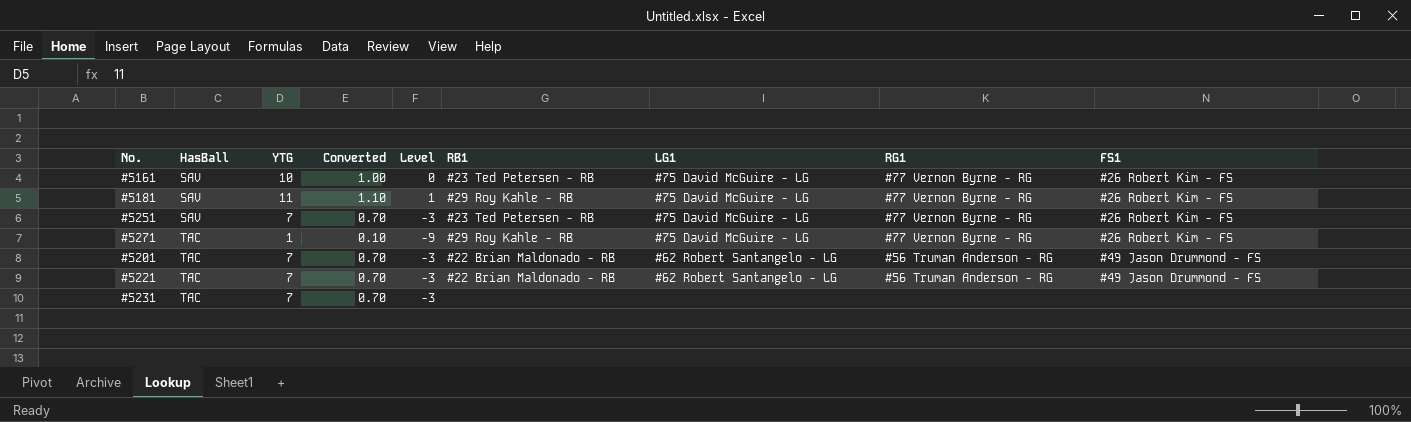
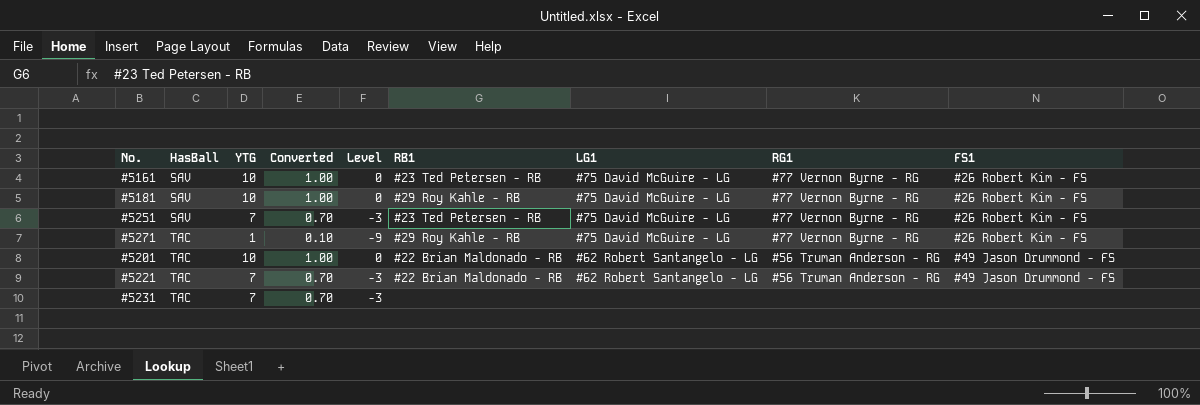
#5181 | YTG: 11 -> 10
#5181 | Converted: 1.10 -> 1.00
#5181 | Level: 1 -> 0
#5201 | YTG: 7 -> 10
#5201 | Converted: 0.70 -> 1.00
#5201 | Level: -3 -> 0

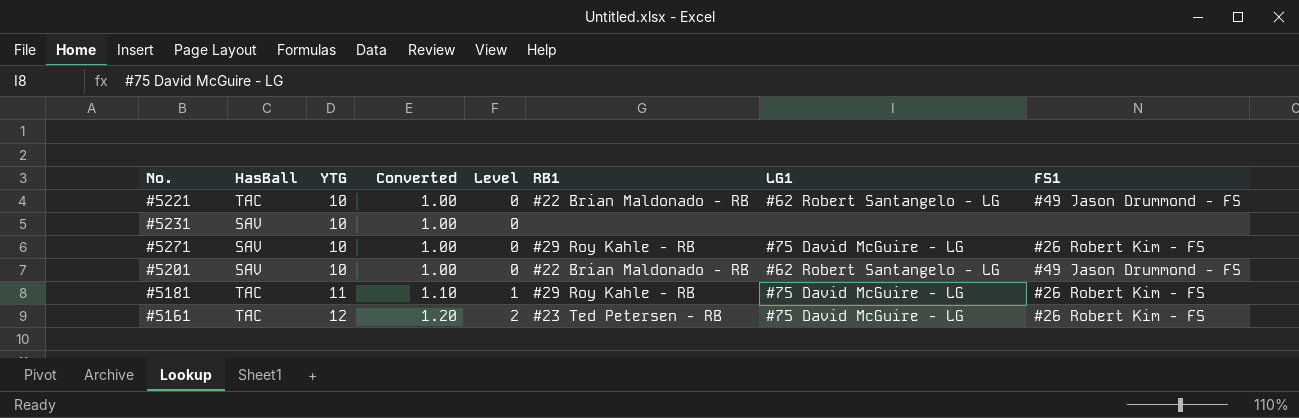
row order: HasBall ascending -> YTG ascending
column RG1 | position: 8 -> none
row #5251: SAV | 7 | 0.70 | -3 | #23 Ted Petersen - RB | #75 David McGuire - LG | #77 Vernon Byrne - RG | #26 Robert Kim - FS -> none
#5221 | YTG: 7 -> 10
#5221 | Converted: 0.70 -> 1.00
#5221 | Level: -3 -> 0
#5231 | HasBall: TAC -> SAV
#5231 | YTG: 7 -> 10
#5231 | Converted: 0.70 -> 1.00
#5231 | Level: -3 -> 0
#5271 | HasBall: TAC -> SAV
#5271 | YTG: 1 -> 10
#5271 | Converted: 0.10 -> 1.00
#5271 | Level: -9 -> 0
#5201 | HasBall: TAC -> SAV
#5181 | HasBall: SAV -> TAC
#5181 | YTG: 10 -> 11
#5181 | Converted: 1.00 -> 1.10
#5181 | Level: 0 -> 1
#5161 | HasBall: SAV -> TAC
#5161 | YTG: 10 -> 12
#5161 | Converted: 1.00 -> 1.20
#5161 | Level: 0 -> 2

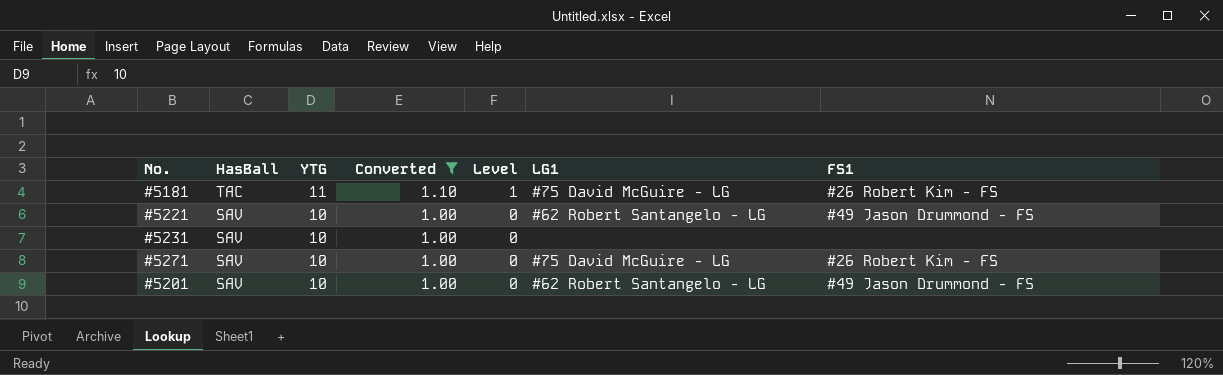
filter: none -> Converted != 1.20
row order: YTG ascending -> HasBall descending
column RB1 | position: 6 -> none
#5221 | HasBall: TAC -> SAV

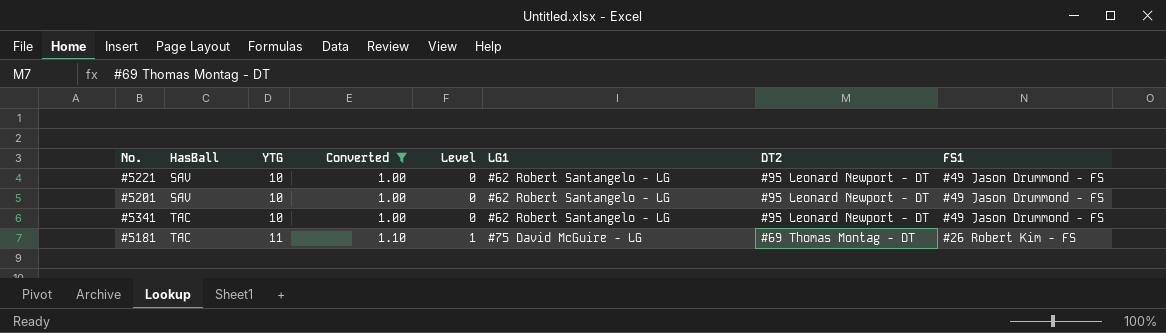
row order: HasBall descending -> HasBall ascending
column DT2 | position: none -> 7
row #5231: SAV | 10 | 1.00 | 0 | none | none -> none
row #5271: SAV | 10 | 1.00 | 0 | #75 David McGuire - LG | #26 Robert Kim - FS -> none
row #5341: none -> TAC | 10 | 1.00 | 0 | #62 Robert Santangelo - LG | #95 Leonard Newport - DT | #49 Jason Drummond - FS

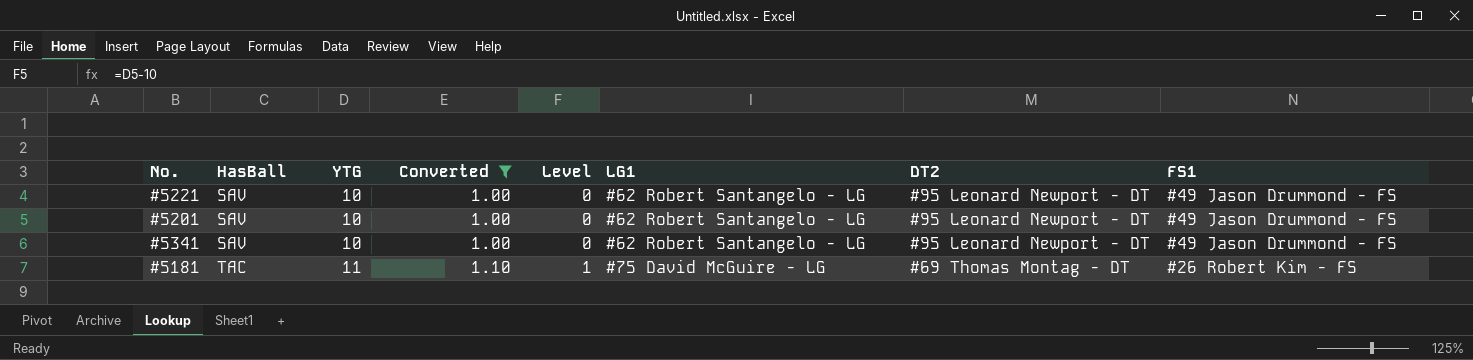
#5341 | HasBall: TAC -> SAV

